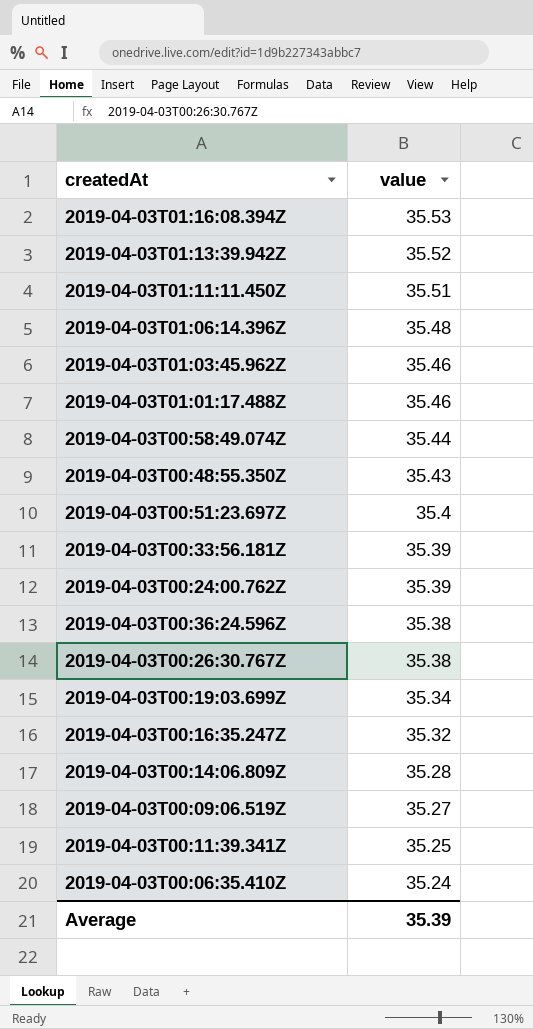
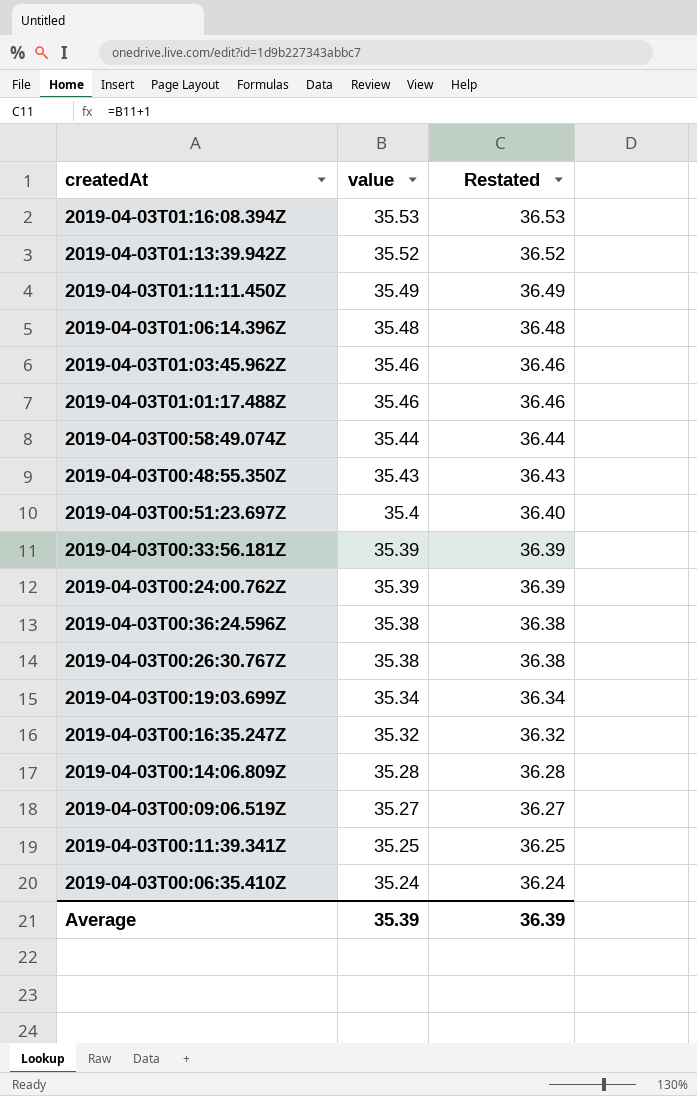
column Restated | formula: none -> [value] + 1
2019-04-03T01:11:11.450Z | value: 35.51 -> 35.49

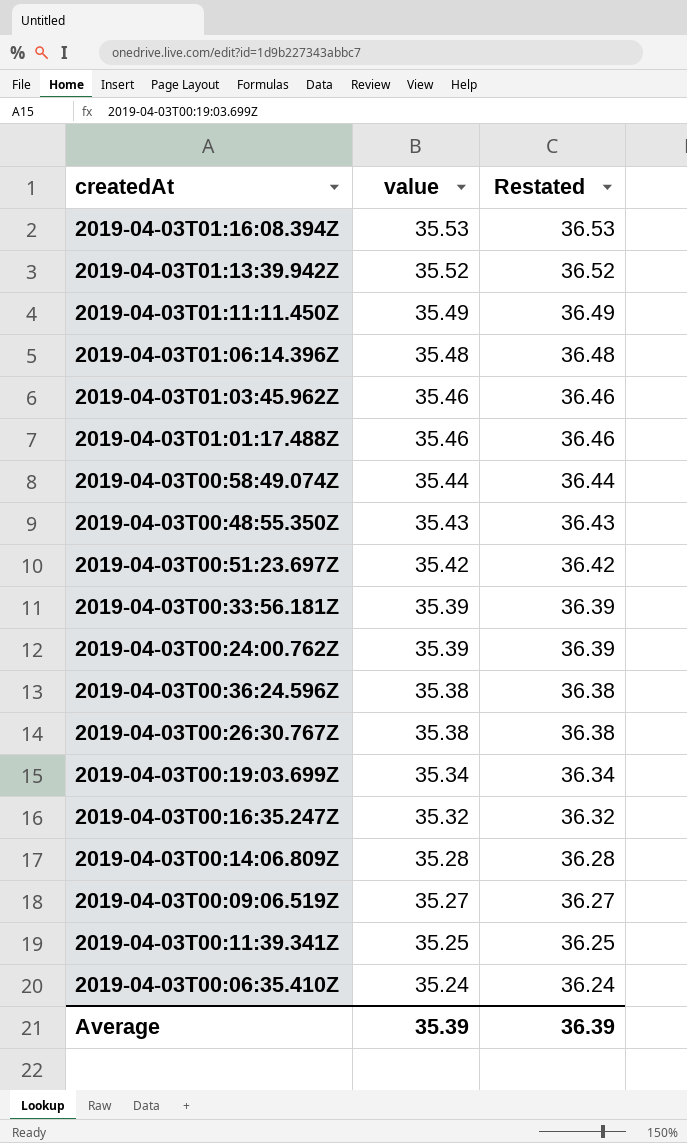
2019-04-03T00:51:23.697Z | value: 35.4 -> 35.42
2019-04-03T00:51:23.697Z | Restated: 36.40 -> 36.42

